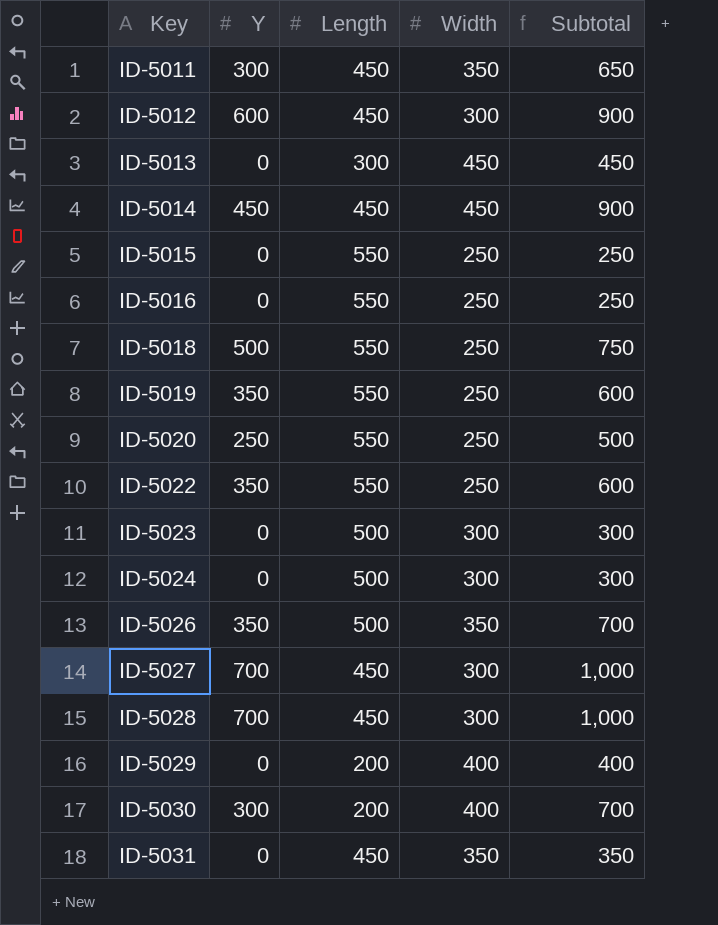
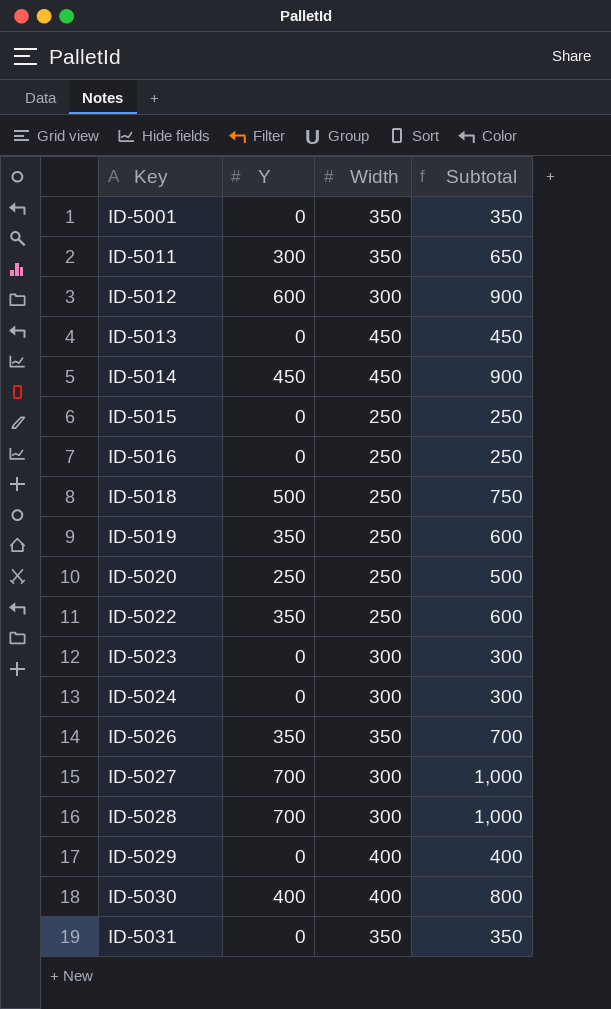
column Length | position: 3 -> none
row ID-5001: none -> 0 | 350 | 350
ID-5030 | Y: 300 -> 400
ID-5030 | Subtotal: 700 -> 800

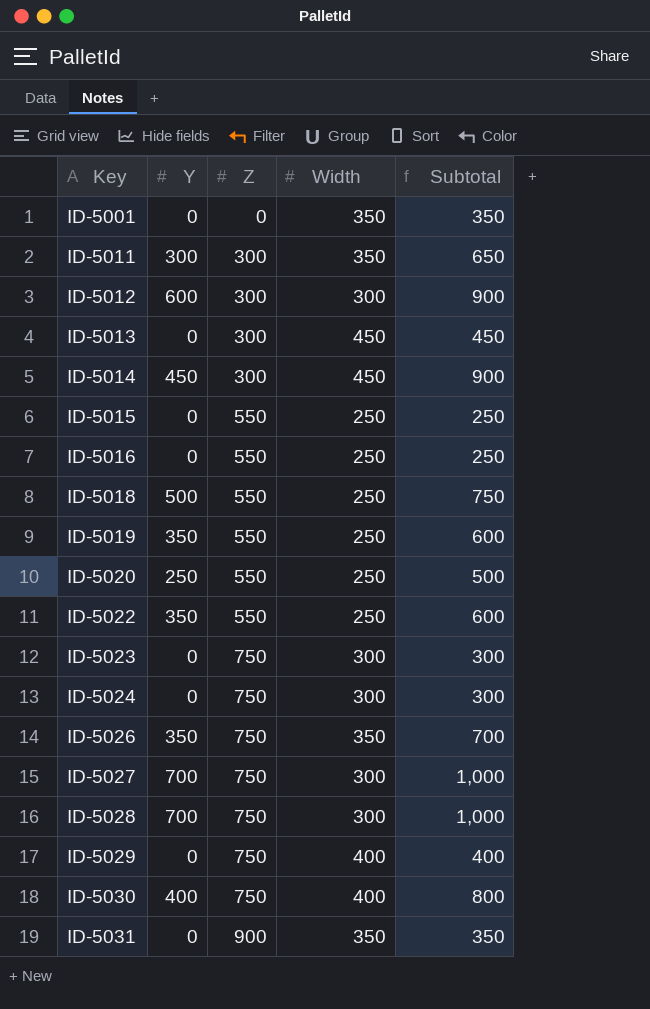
column Z | position: none -> 3

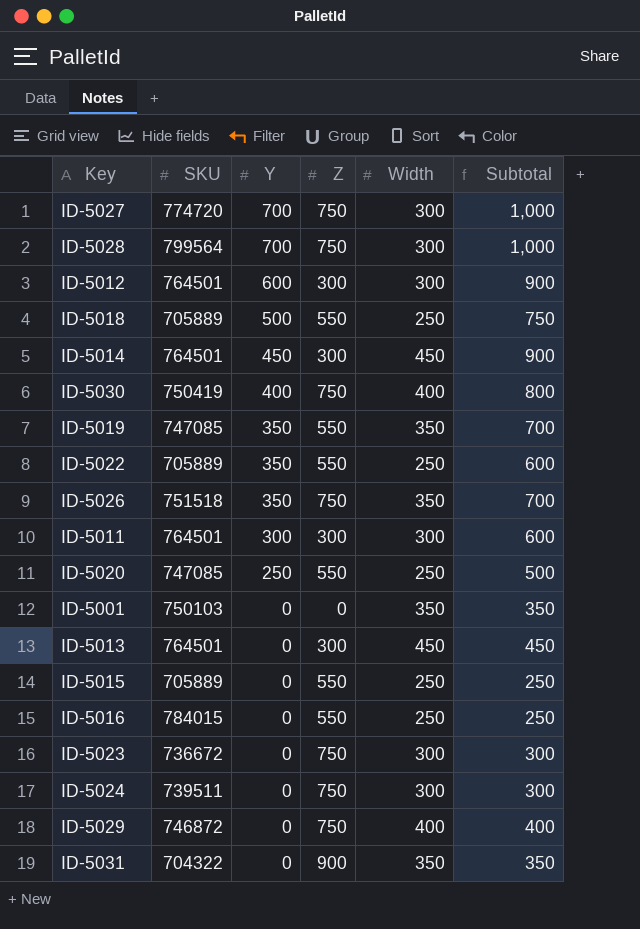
row order: Key ascending -> Y descending
column SKU | position: none -> 2
ID-5019 | Width: 250 -> 350
ID-5019 | Subtotal: 600 -> 700
ID-5011 | Width: 350 -> 300
ID-5011 | Subtotal: 650 -> 600

